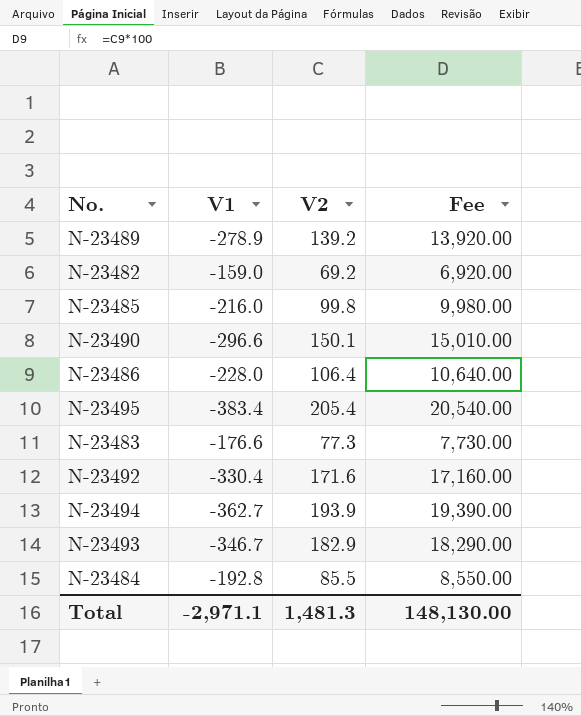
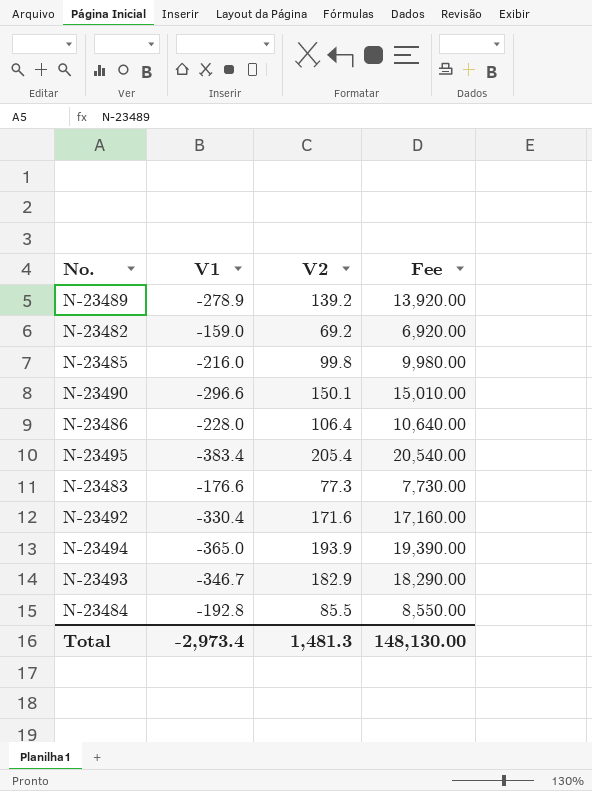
N-23494 | V1: -362.7 -> -365.0
Total | V1: -2,971.1 -> -2,973.4

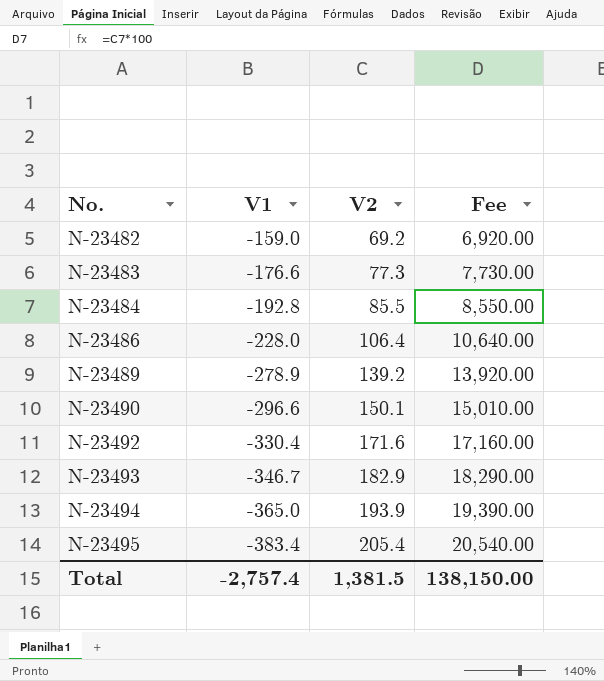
row order: none -> No. ascending
row N-23485: -216.0 | 99.8 | 9,980.00 -> none
Total | V1: -2,973.4 -> -2,757.4
Total | V2: 1,481.3 -> 1,381.5
Total | Fee: 148,130.00 -> 138,150.00

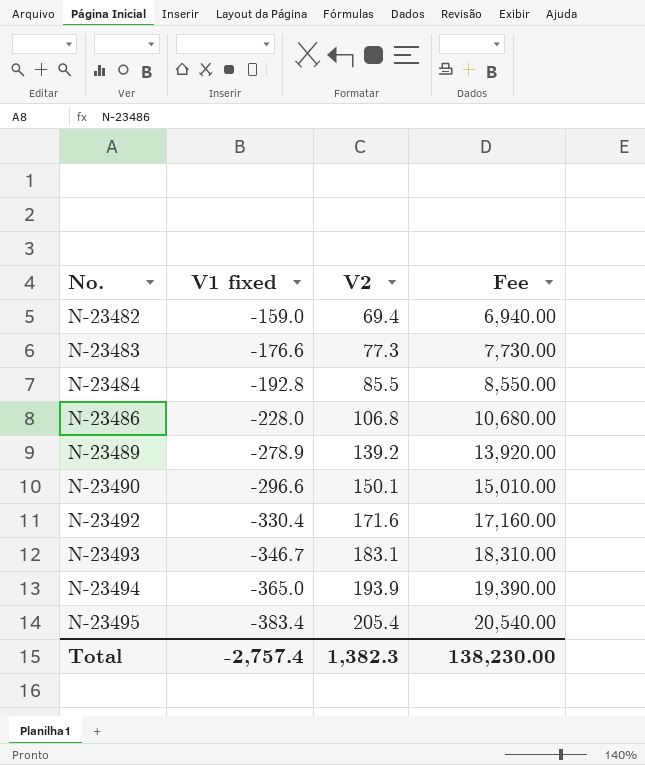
column name: V1 -> V1 fixed
N-23482 | V2: 69.2 -> 69.4
N-23482 | Fee: 6,920.00 -> 6,940.00
N-23486 | V2: 106.4 -> 106.8
N-23486 | Fee: 10,640.00 -> 10,680.00
N-23493 | V2: 182.9 -> 183.1
N-23493 | Fee: 18,290.00 -> 18,310.00
Total | V2: 1,381.5 -> 1,382.3
Total | Fee: 138,150.00 -> 138,230.00

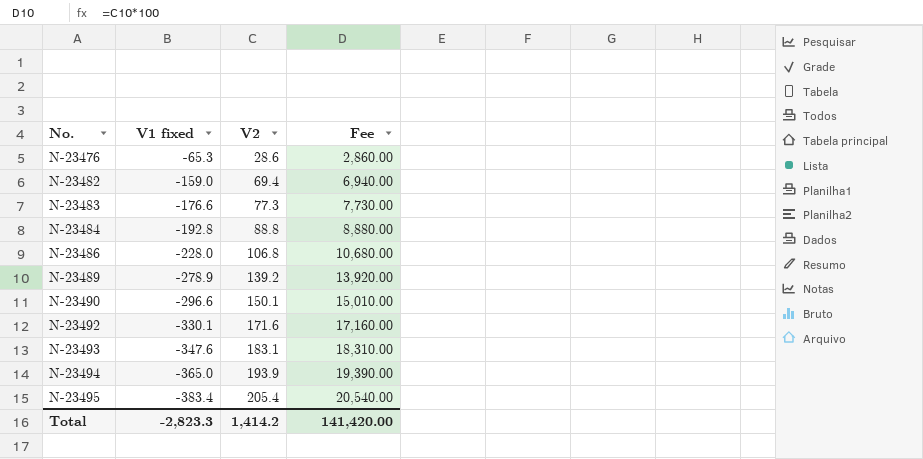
row N-23476: none -> -65.3 | 28.6 | 2,860.00
N-23484 | V2: 85.5 -> 88.8
N-23484 | Fee: 8,550.00 -> 8,880.00
N-23492 | V1 fixed: -330.4 -> -330.1
N-23493 | V1 fixed: -346.7 -> -347.6
Total | V1 fixed: -2,757.4 -> -2,823.3
Total | V2: 1,382.3 -> 1,414.2
Total | Fee: 138,230.00 -> 141,420.00

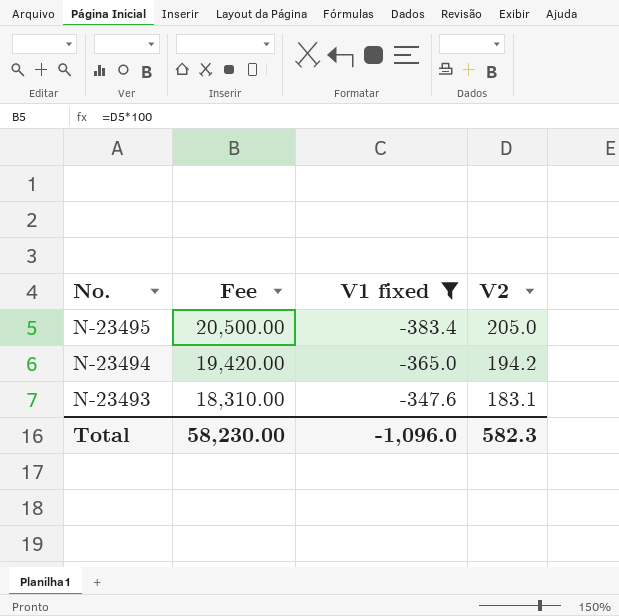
filter: none -> V1 fixed <= -347.6
row order: No. ascending -> No. descending
column Fee | position: 4 -> 2
N-23495 | Fee: 20,540.00 -> 20,500.00
N-23495 | V2: 205.4 -> 205.0
N-23494 | Fee: 19,390.00 -> 19,420.00
N-23494 | V2: 193.9 -> 194.2
Total | Fee: 141,420.00 -> 58,230.00
Total | V1 fixed: -2,823.3 -> -1,096.0
Total | V2: 1,414.2 -> 582.3

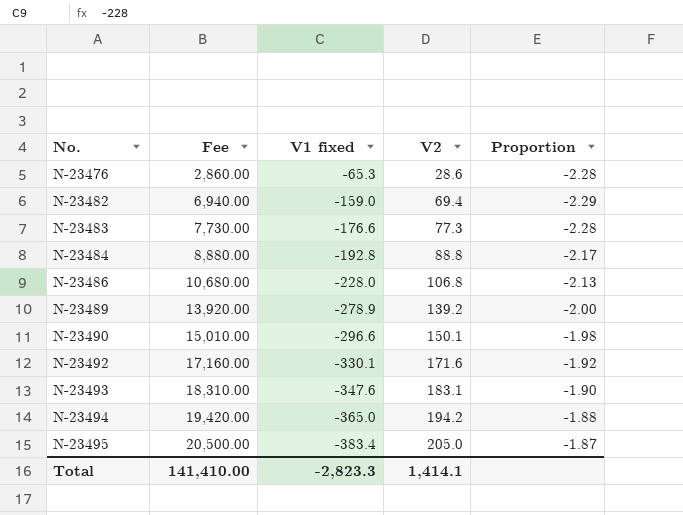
filter: V1 fixed <= -347.6 -> none
row order: No. descending -> No. ascending
column Proportion | formula: none -> [V1 fixed] / [V2]
Total | Fee: 58,230.00 -> 141,410.00
Total | V1 fixed: -1,096.0 -> -2,823.3
Total | V2: 582.3 -> 1,414.1

